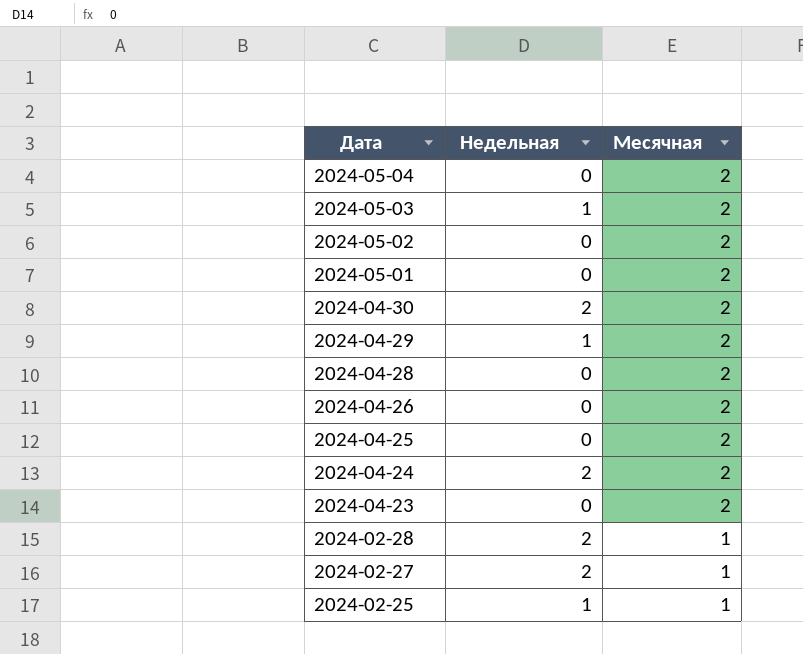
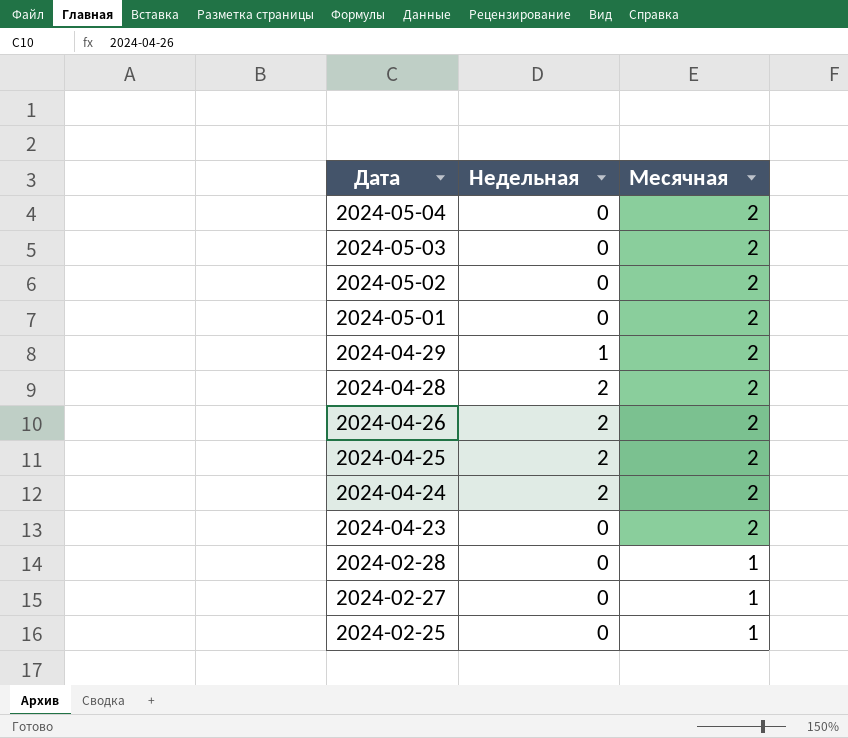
row 2024-04-30: 2 | 2 -> none
2024-05-03 | Недельная: 1 -> 0
2024-04-28 | Недельная: 0 -> 2
2024-04-26 | Недельная: 0 -> 2
2024-04-25 | Недельная: 0 -> 2
2024-02-28 | Недельная: 2 -> 0
2024-02-27 | Недельная: 2 -> 0
2024-02-25 | Недельная: 1 -> 0

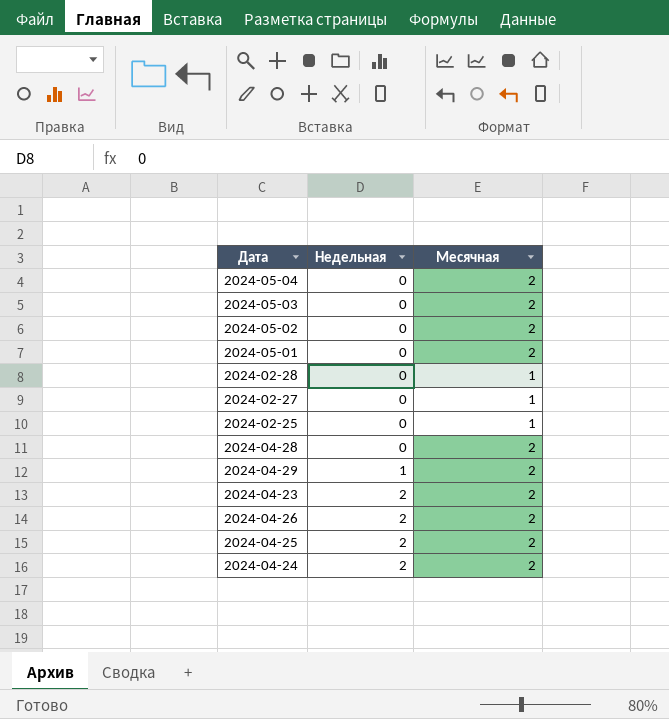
row order: Дата descending -> Недельная ascending
2024-04-28 | Недельная: 2 -> 0
2024-04-23 | Недельная: 0 -> 2

